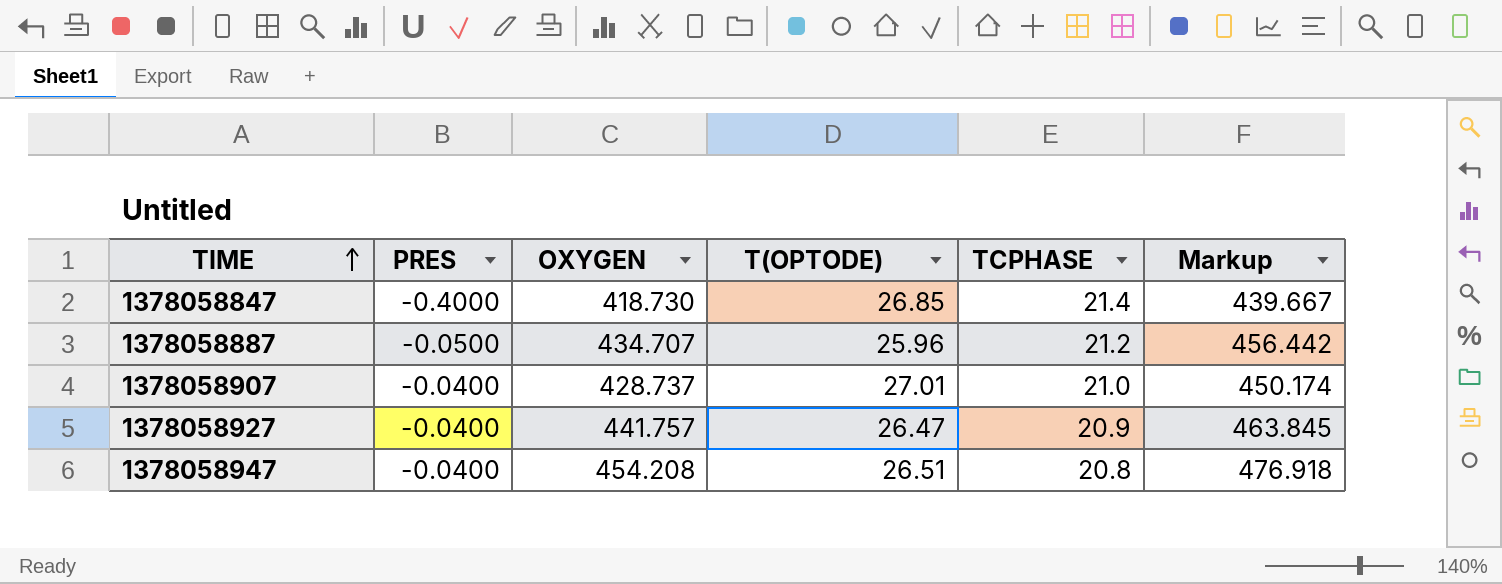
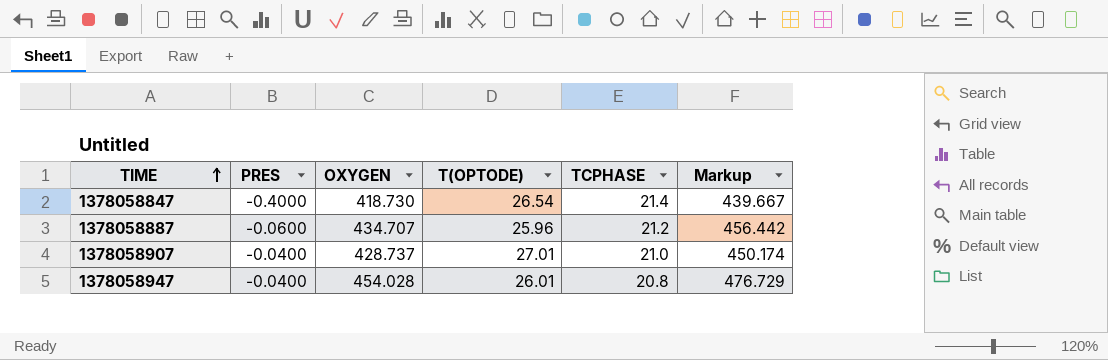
row 1378058927: -0.0400 | 441.757 | 26.47 | 20.9 | 463.845 -> none
1378058847 | T(OPTODE): 26.85 -> 26.54
1378058887 | PRES: -0.0500 -> -0.0600
1378058947 | OXYGEN: 454.208 -> 454.028
1378058947 | T(OPTODE): 26.51 -> 26.01
1378058947 | Markup: 476.918 -> 476.729

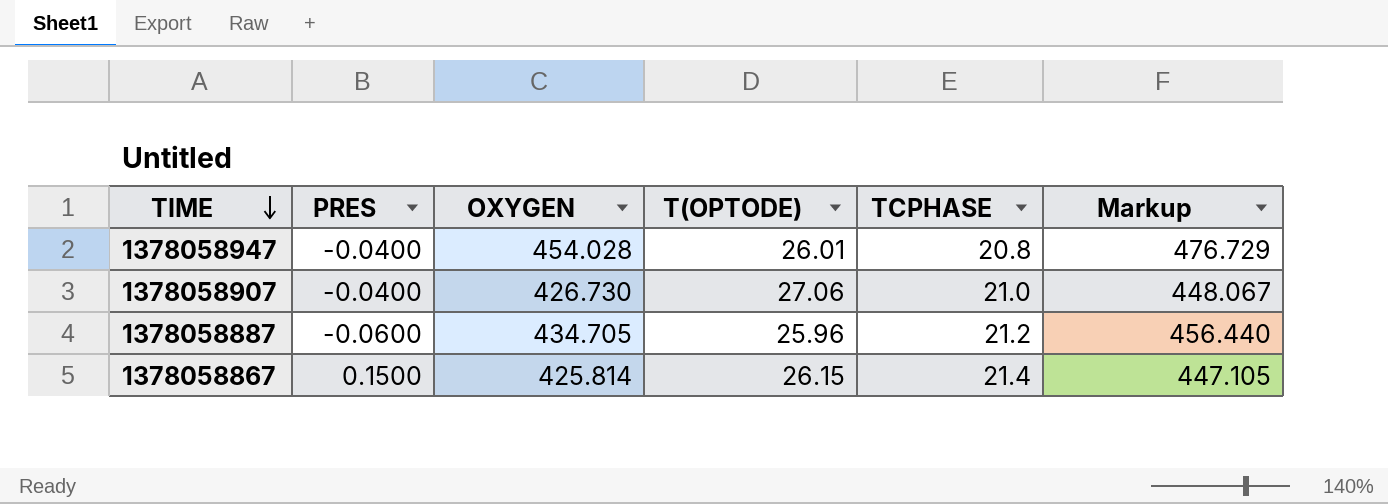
row order: TIME ascending -> TIME descending
row 1378058847: -0.4000 | 418.730 | 26.54 | 21.4 | 439.667 -> none
1378058907 | OXYGEN: 428.737 -> 426.730
1378058907 | T(OPTODE): 27.01 -> 27.06
1378058907 | Markup: 450.174 -> 448.067
1378058887 | OXYGEN: 434.707 -> 434.705
1378058887 | Markup: 456.442 -> 456.440
row 1378058867: none -> 0.1500 | 425.814 | 26.15 | 21.4 | 447.105

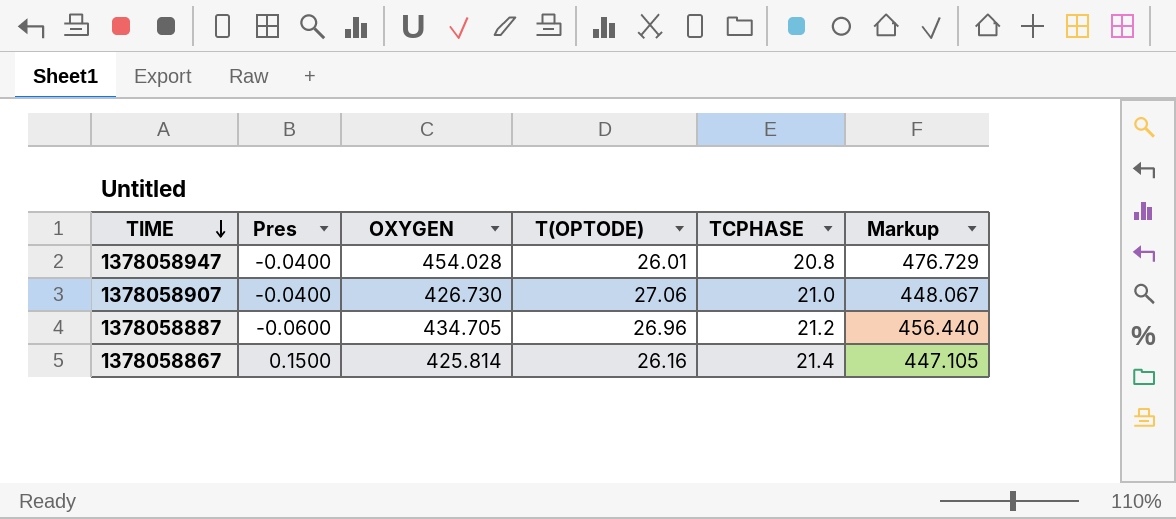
column name: PRES -> Pres
1378058887 | T(OPTODE): 25.96 -> 26.96
1378058867 | T(OPTODE): 26.15 -> 26.16

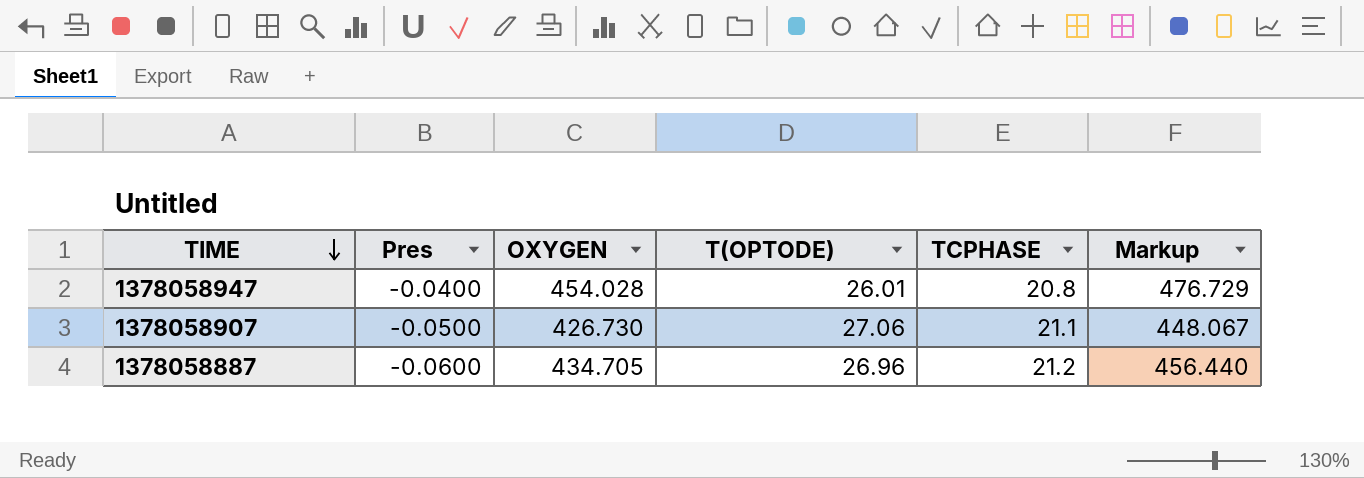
row 1378058867: 0.1500 | 425.814 | 26.16 | 21.4 | 447.105 -> none
1378058907 | Pres: -0.0400 -> -0.0500
1378058907 | TCPHASE: 21.0 -> 21.1

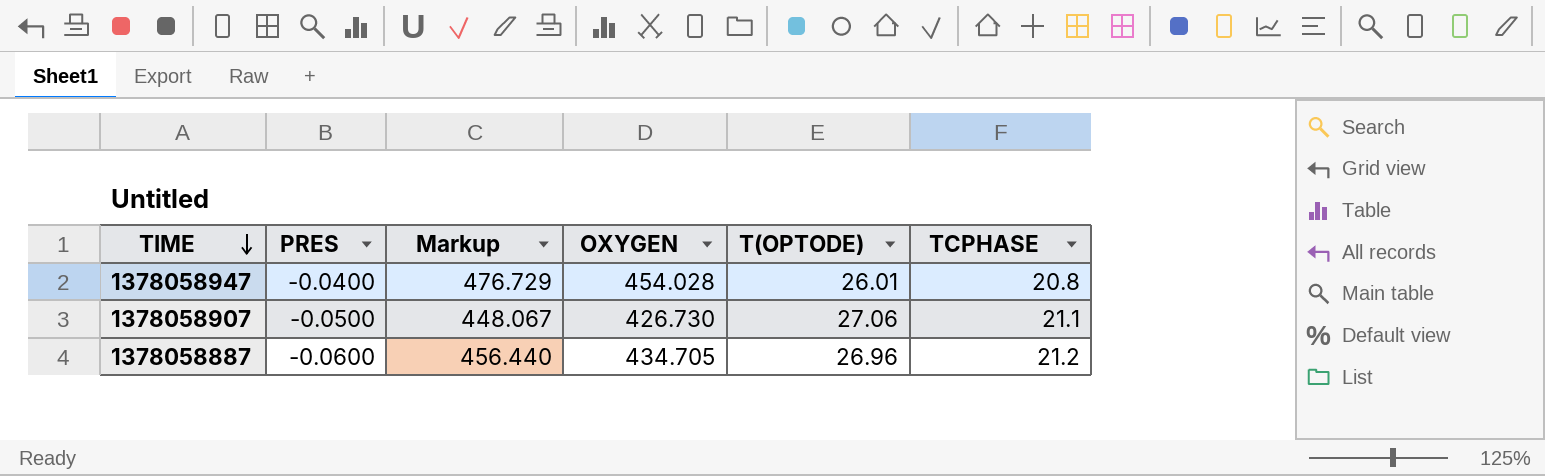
column name: Pres -> PRES
column Markup | position: 6 -> 3

